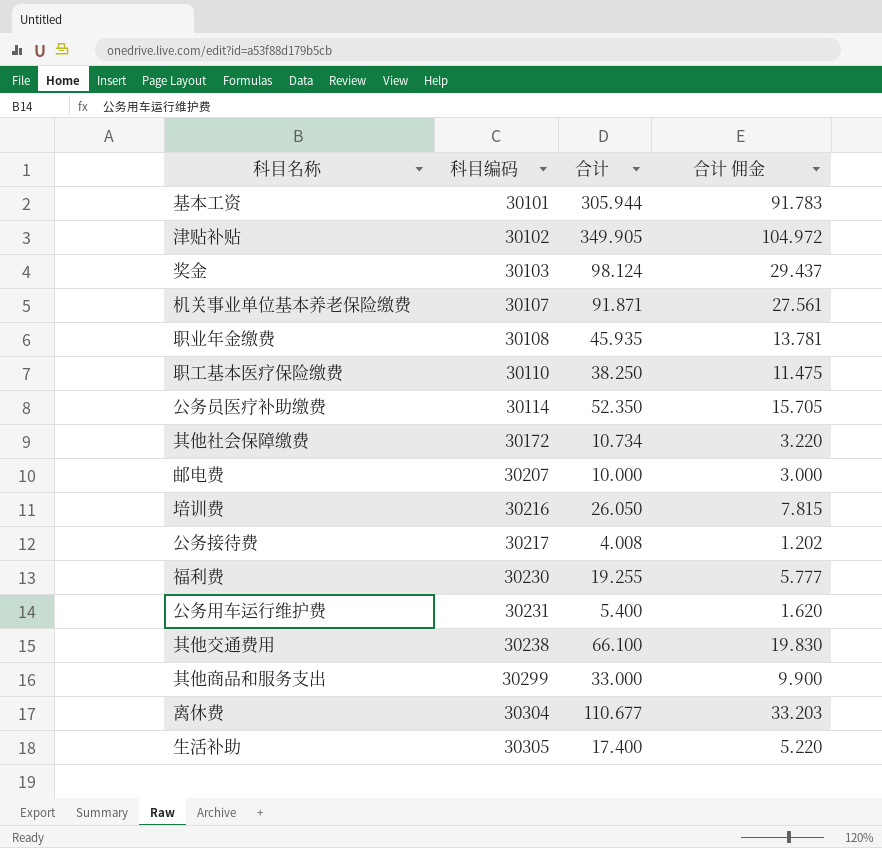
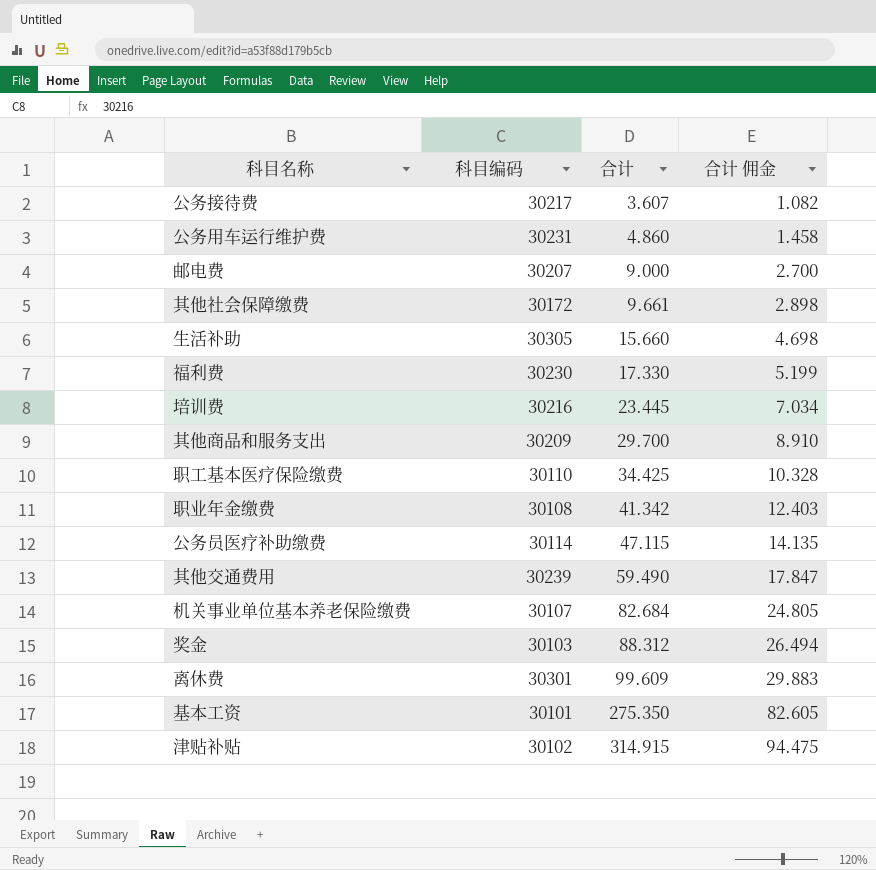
row order: 科目编码 ascending -> 合计 ascending
公务接待费 | 合计: 4.008 -> 3.607
公务接待费 | 合计 佣金: 1.202 -> 1.082
公务用车运行维护费 | 合计: 5.400 -> 4.860
公务用车运行维护费 | 合计 佣金: 1.620 -> 1.458
邮电费 | 合计: 10.000 -> 9.000
邮电费 | 合计 佣金: 3.000 -> 2.700
其他社会保障缴费 | 合计: 10.734 -> 9.661
其他社会保障缴费 | 合计 佣金: 3.220 -> 2.898
生活补助 | 合计: 17.400 -> 15.660
生活补助 | 合计 佣金: 5.220 -> 4.698
福利费 | 合计: 19.255 -> 17.330
福利费 | 合计 佣金: 5.777 -> 5.199
培训费 | 合计: 26.050 -> 23.445
培训费 | 合计 佣金: 7.815 -> 7.034
其他商品和服务支出 | 科目编码: 30299 -> 30209
其他商品和服务支出 | 合计: 33.000 -> 29.700
其他商品和服务支出 | 合计 佣金: 9.900 -> 8.910
职工基本医疗保险缴费 | 合计: 38.250 -> 34.425
职工基本医疗保险缴费 | 合计 佣金: 11.475 -> 10.328
职业年金缴费 | 合计: 45.935 -> 41.342
职业年金缴费 | 合计 佣金: 13.781 -> 12.403
公务员医疗补助缴费 | 合计: 52.350 -> 47.115
公务员医疗补助缴费 | 合计 佣金: 15.705 -> 14.135
其他交通费用 | 科目编码: 30238 -> 30239
其他交通费用 | 合计: 66.100 -> 59.490
其他交通费用 | 合计 佣金: 19.830 -> 17.847
机关事业单位基本养老保险缴费 | 合计: 91.871 -> 82.684
机关事业单位基本养老保险缴费 | 合计 佣金: 27.561 -> 24.805
奖金 | 合计: 98.124 -> 88.312
奖金 | 合计 佣金: 29.437 -> 26.494
离休费 | 科目编码: 30304 -> 30301
离休费 | 合计: 110.677 -> 99.609
离休费 | 合计 佣金: 33.203 -> 29.883
基本工资 | 合计: 305.944 -> 275.350
基本工资 | 合计 佣金: 91.783 -> 82.605
津贴补贴 | 合计: 349.905 -> 314.915
津贴补贴 | 合计 佣金: 104.972 -> 94.475

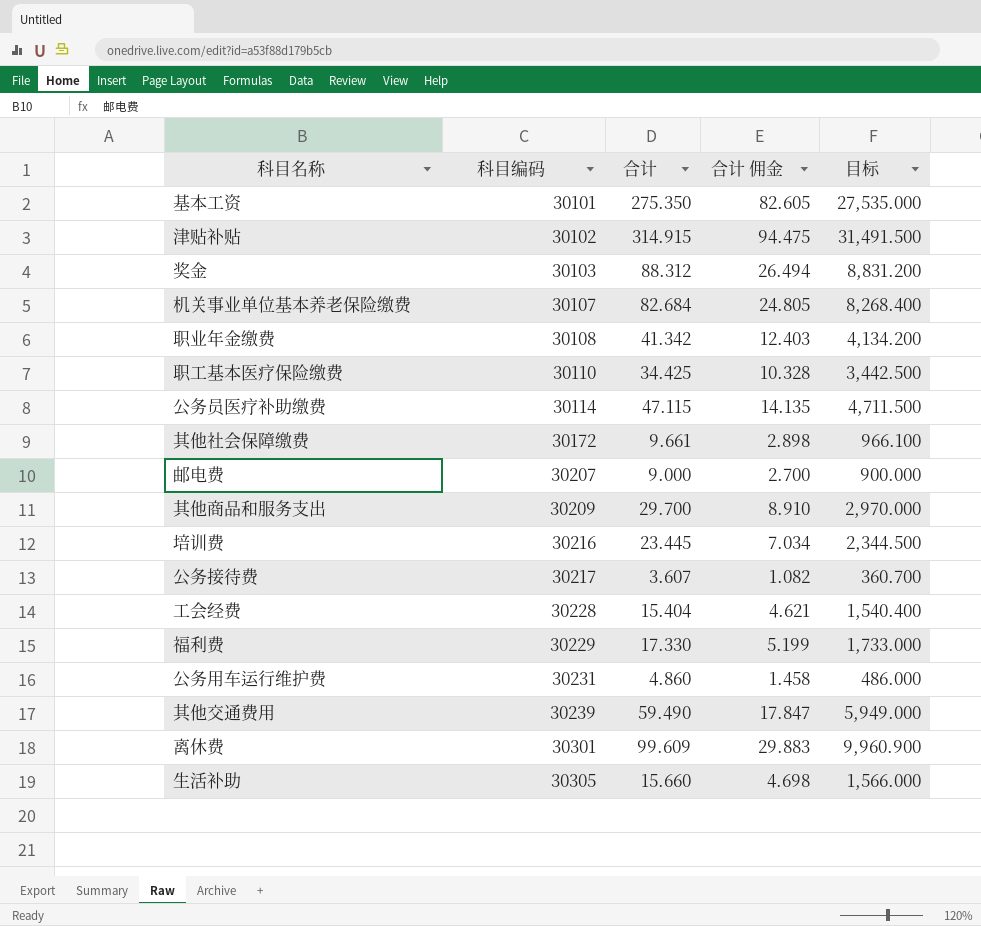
row order: 合计 ascending -> 科目编码 ascending
column 目标 | formula: none -> [合计] * 100
row 工会经费: none -> 30228 | 15.404 | 4.621 | 1,540.400
福利费 | 科目编码: 30230 -> 30229

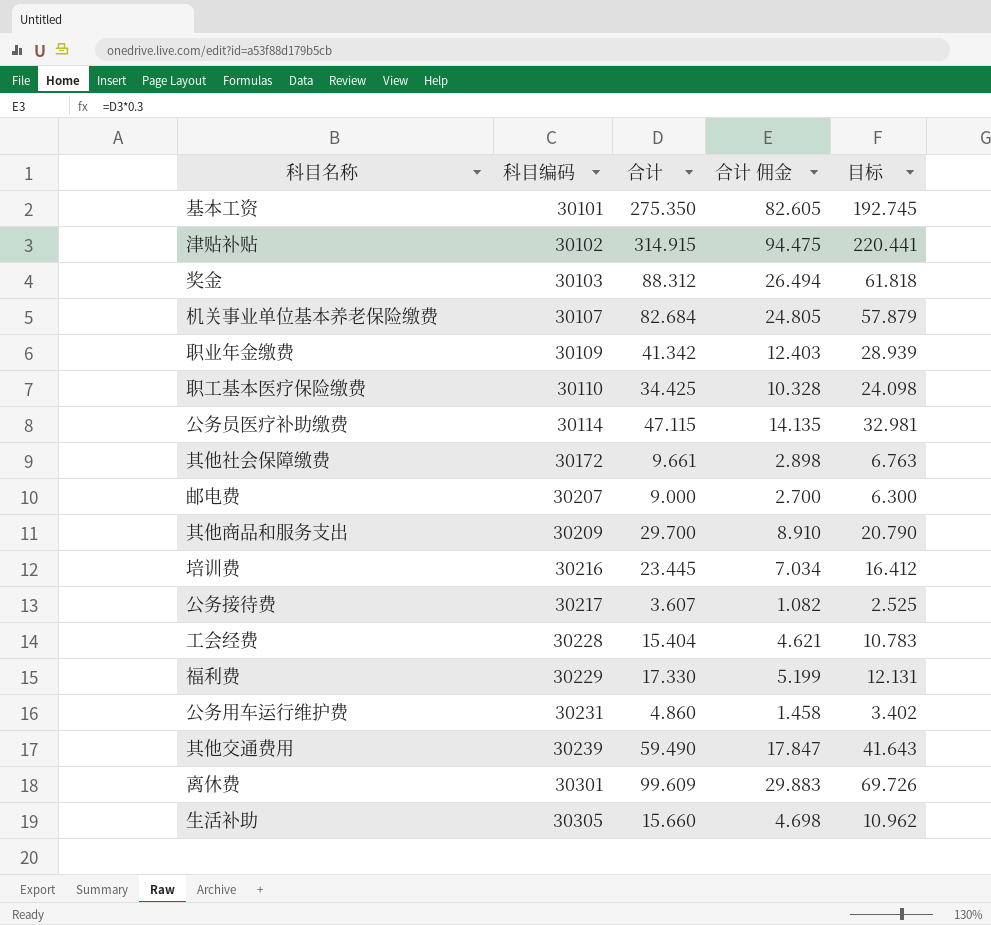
column 目标 | formula: [合计] * 100 -> [合计] * 0.7
职业年金缴费 | 科目编码: 30108 -> 30109

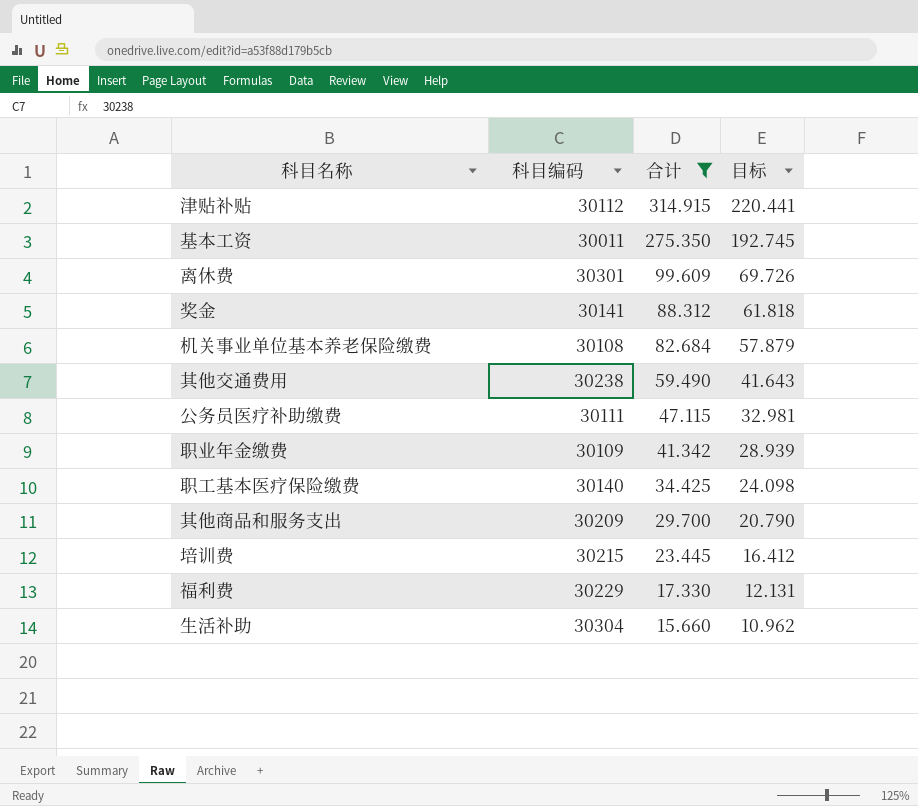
filter: none -> 合计 >= 15.660
row order: 科目编码 ascending -> 合计 descending
column 合计 佣金 | formula: [合计] * 0.3 -> none
津贴补贴 | 科目编码: 30102 -> 30112
基本工资 | 科目编码: 30101 -> 30011
奖金 | 科目编码: 30103 -> 30141
机关事业单位基本养老保险缴费 | 科目编码: 30107 -> 30108
其他交通费用 | 科目编码: 30239 -> 30238
公务员医疗补助缴费 | 科目编码: 30114 -> 30111
职工基本医疗保险缴费 | 科目编码: 30110 -> 30140
培训费 | 科目编码: 30216 -> 30215
生活补助 | 科目编码: 30305 -> 30304

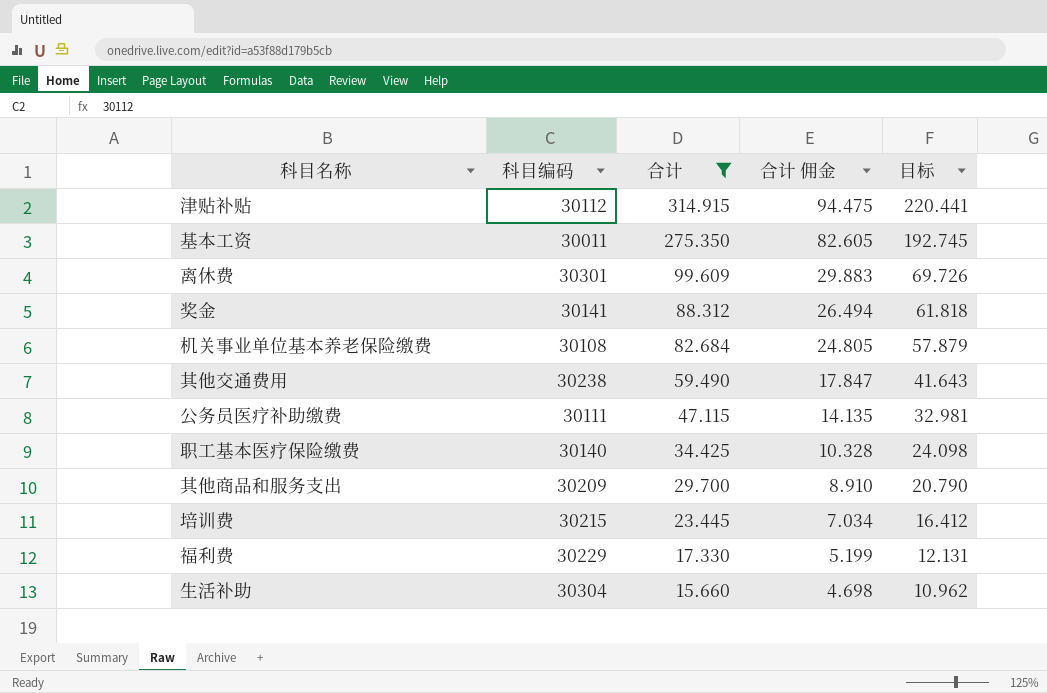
column 合计 佣金 | formula: none -> [合计] * 0.3
row 职业年金缴费: 30109 | 41.342 | 28.939 -> none

